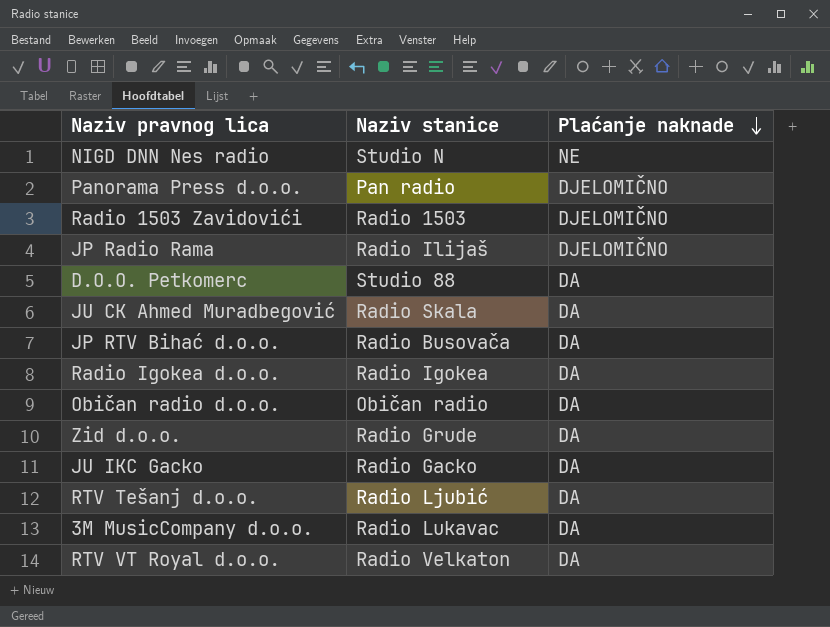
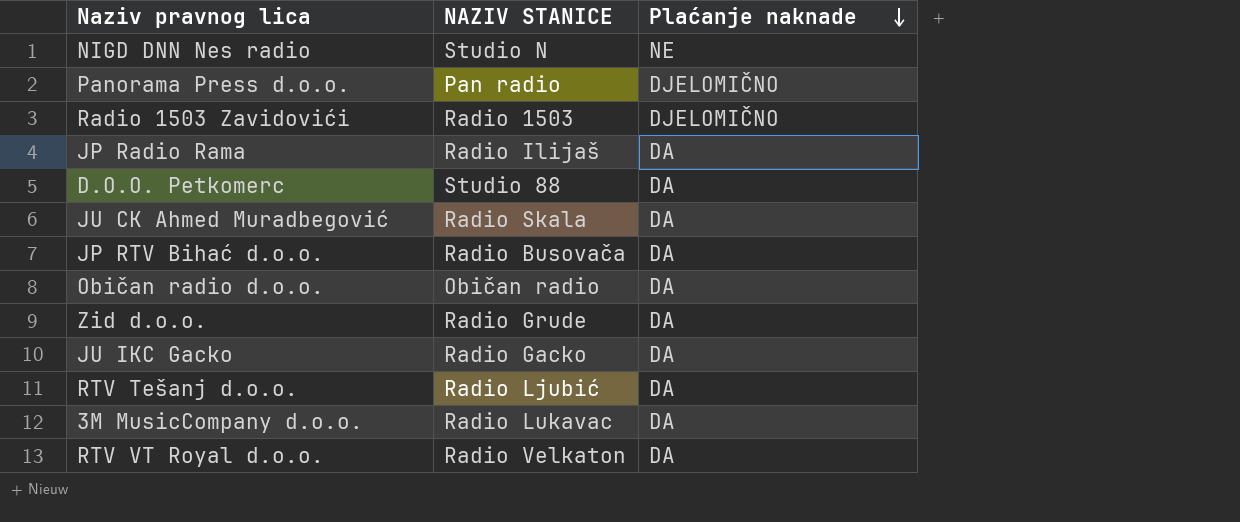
column name: Naziv stanice -> NAZIV STANICE
row Radio Igokea d.o.o.: Radio Igokea | DA -> none
JP Radio Rama | Plaćanje naknade: DJELOMIČNO -> DA

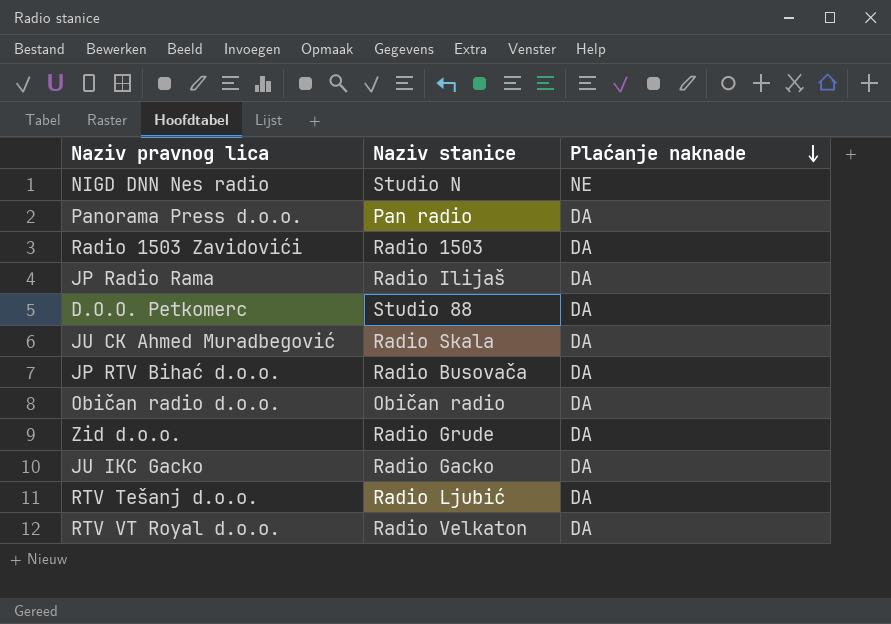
column name: NAZIV STANICE -> Naziv stanice
row 3M MusicCompany d.o.o.: Radio Lukavac | DA -> none
Panorama Press d.o.o. | Plaćanje naknade: DJELOMIČNO -> DA
Radio 1503 Zavidovići | Plaćanje naknade: DJELOMIČNO -> DA

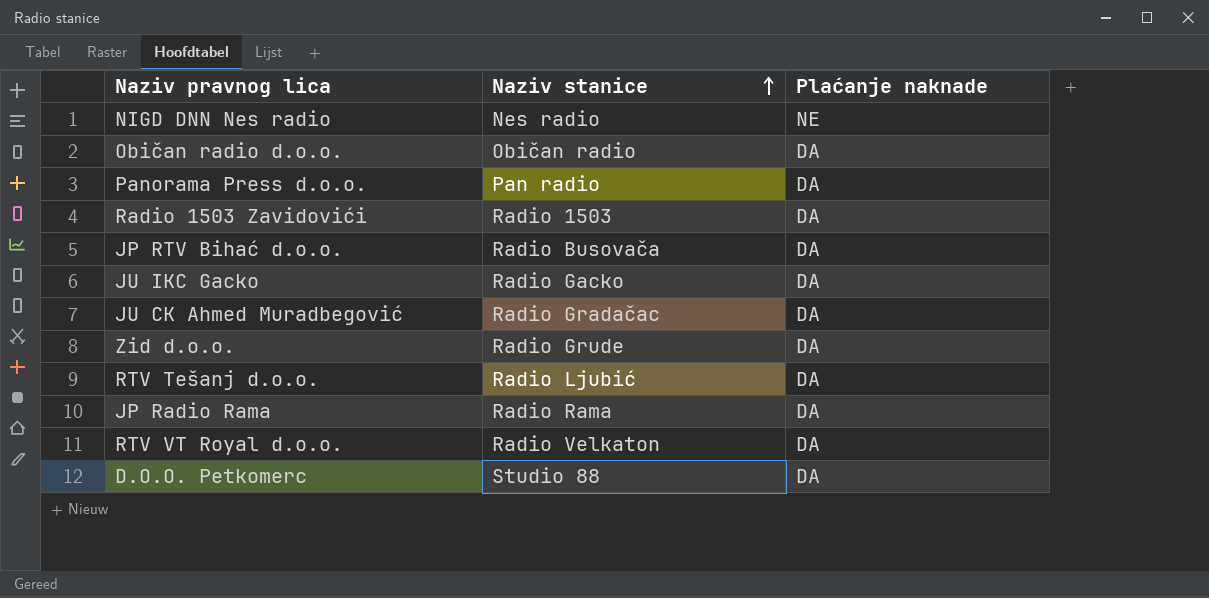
row order: Plaćanje naknade descending -> Naziv stanice ascending
NIGD DNN Nes radio | Naziv stanice: Studio N -> Nes radio
JU CK Ahmed Muradbegović | Naziv stanice: Radio Skala -> Radio Gradačac
JP Radio Rama | Naziv stanice: Radio Ilijaš -> Radio Rama

